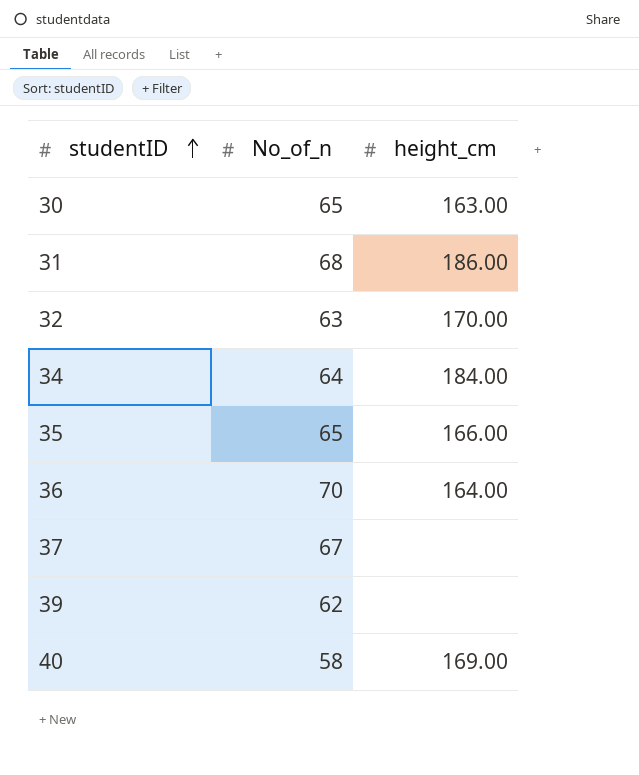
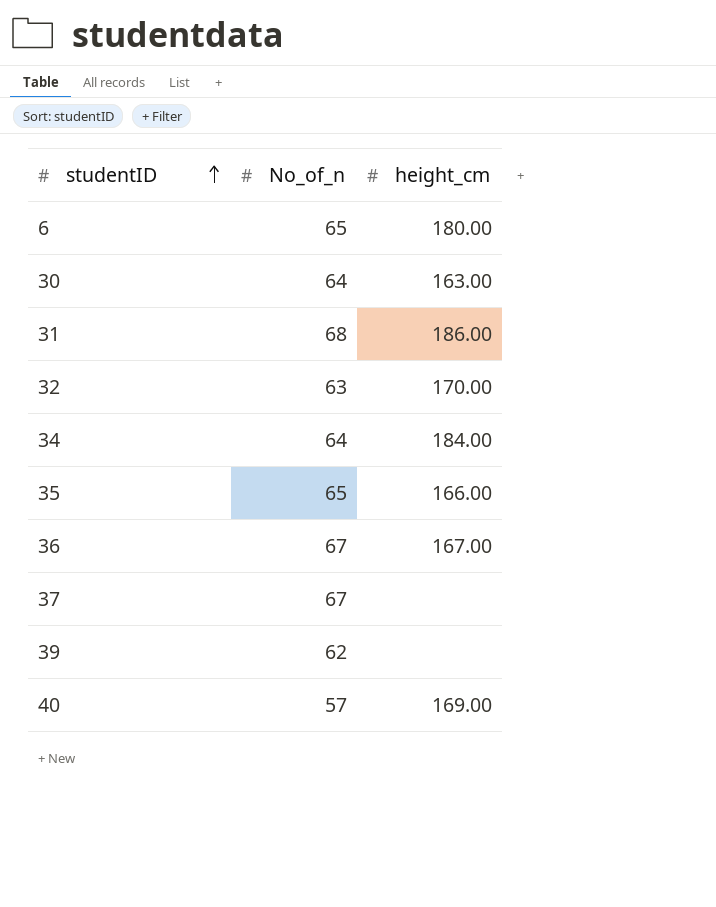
row 6: none -> 65 | 180.00
30 | No_of_n: 65 -> 64
36 | No_of_n: 70 -> 67
36 | height_cm: 164.00 -> 167.00
40 | No_of_n: 58 -> 57

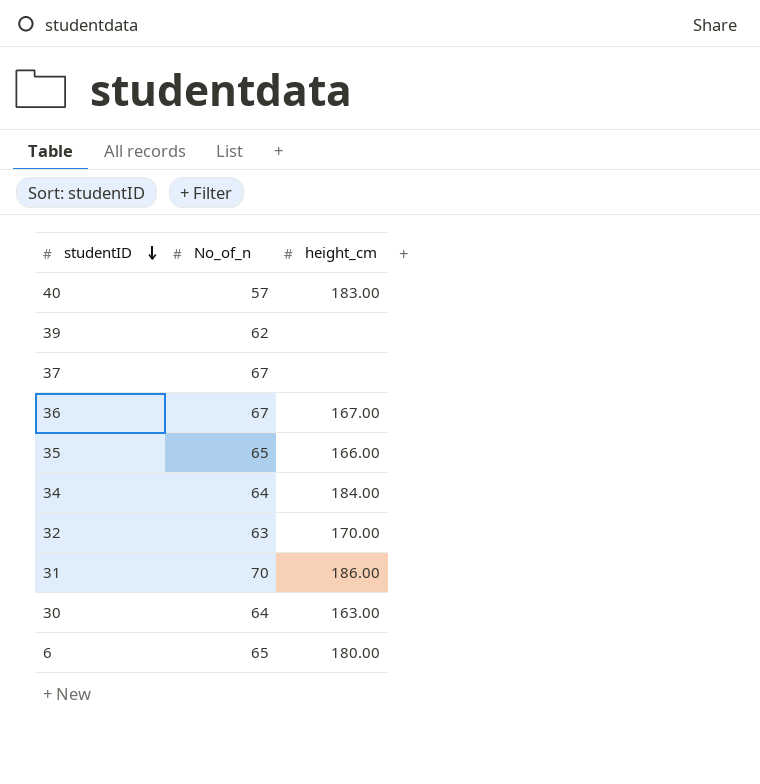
row order: studentID ascending -> studentID descending
40 | height_cm: 169.00 -> 183.00
31 | No_of_n: 68 -> 70

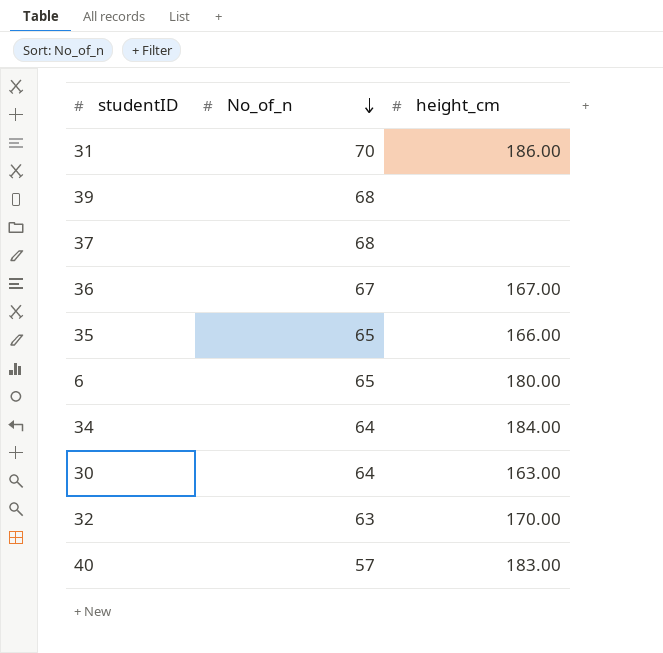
row order: studentID descending -> No_of_n descending
39 | No_of_n: 62 -> 68
37 | No_of_n: 67 -> 68

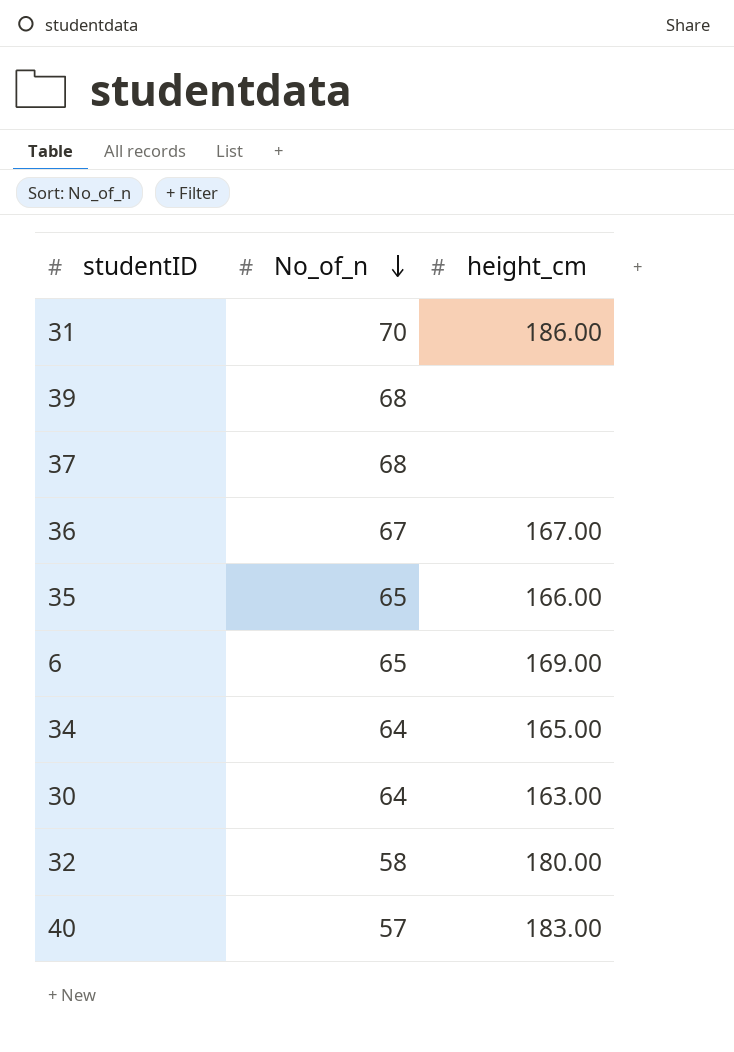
6 | height_cm: 180.00 -> 169.00
34 | height_cm: 184.00 -> 165.00
32 | No_of_n: 63 -> 58
32 | height_cm: 170.00 -> 180.00

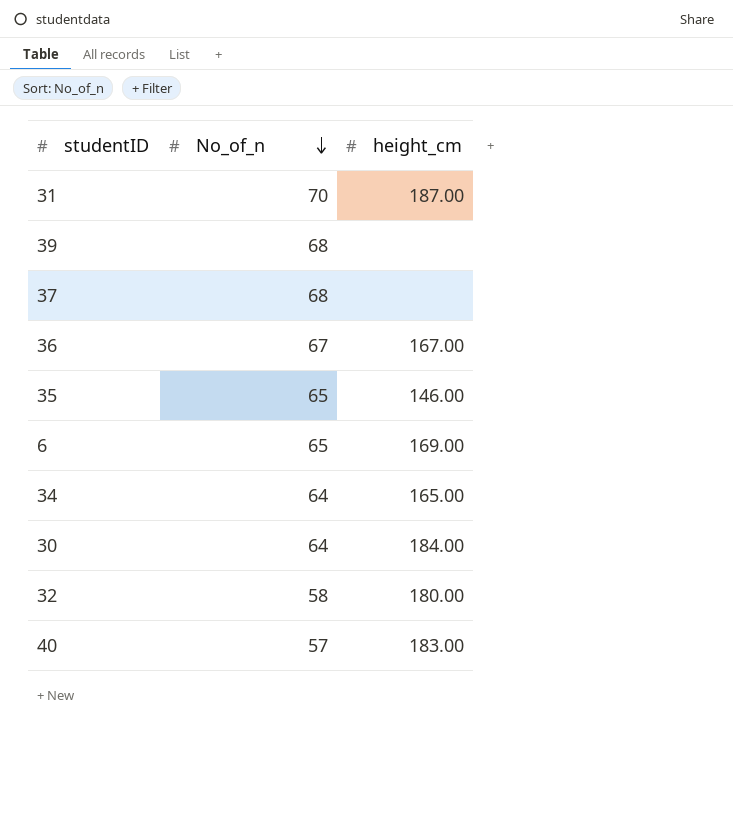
31 | height_cm: 186.00 -> 187.00
35 | height_cm: 166.00 -> 146.00
30 | height_cm: 163.00 -> 184.00

